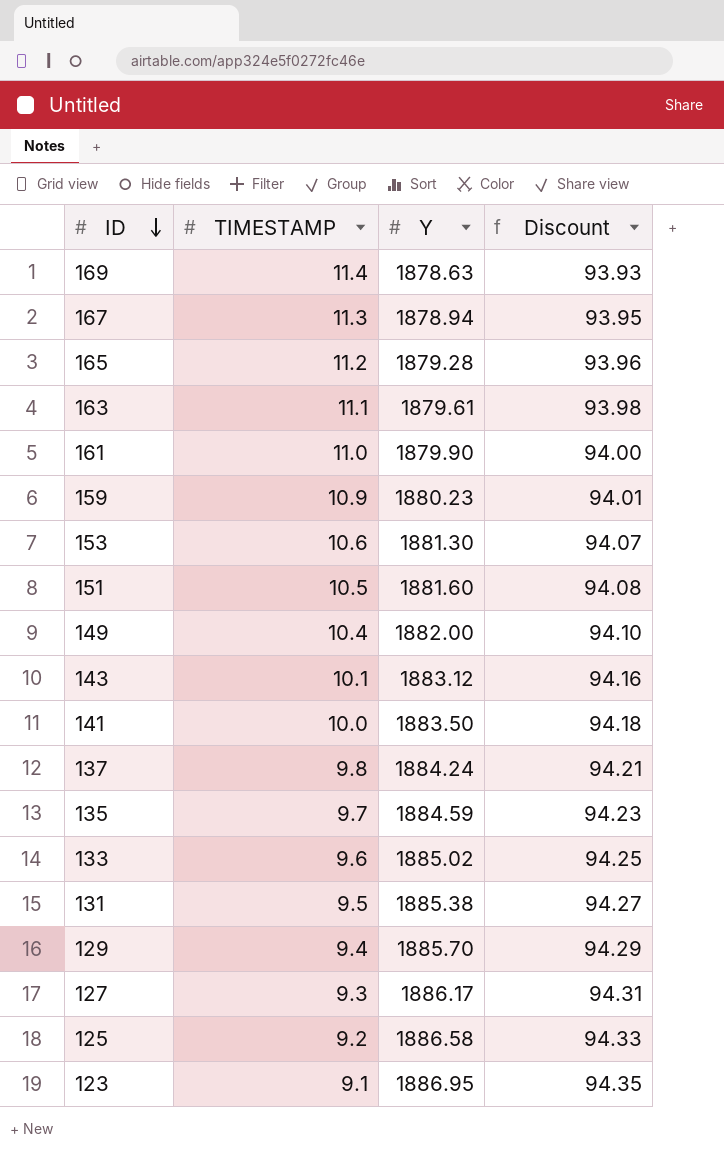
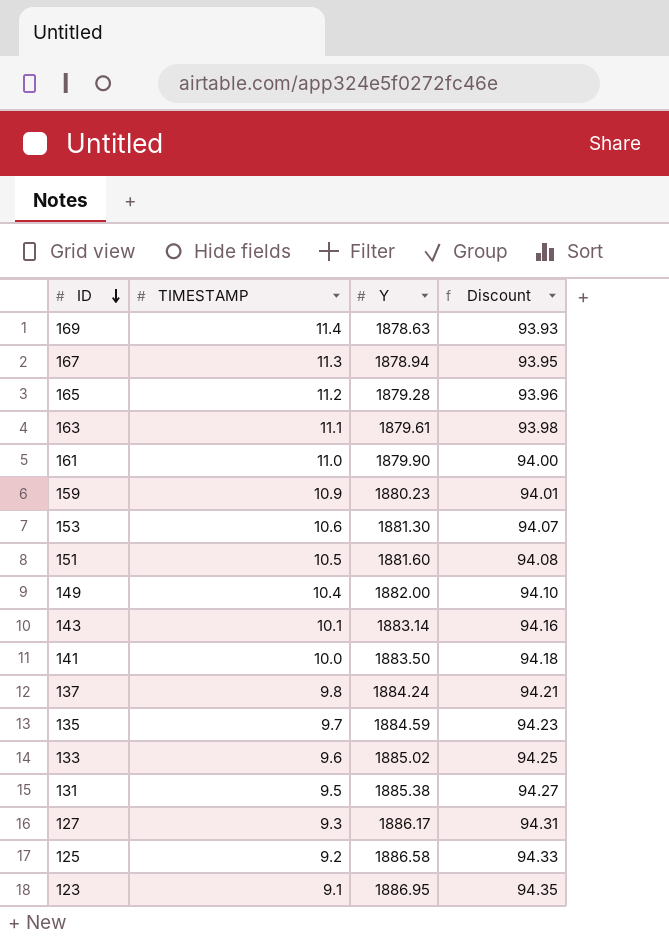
row 129: 9.4 | 1885.70 | 94.29 -> none
143 | Y: 1883.12 -> 1883.14

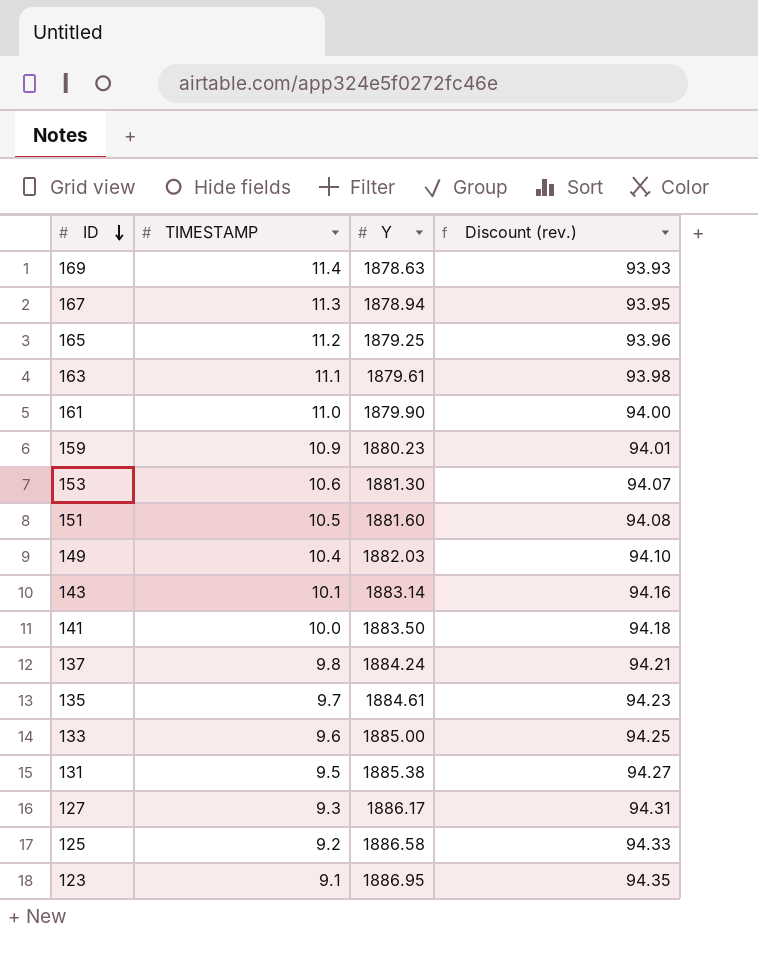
column name: Discount -> Discount (rev.)
165 | Y: 1879.28 -> 1879.25
149 | Y: 1882.00 -> 1882.03
135 | Y: 1884.59 -> 1884.61
133 | Y: 1885.02 -> 1885.00

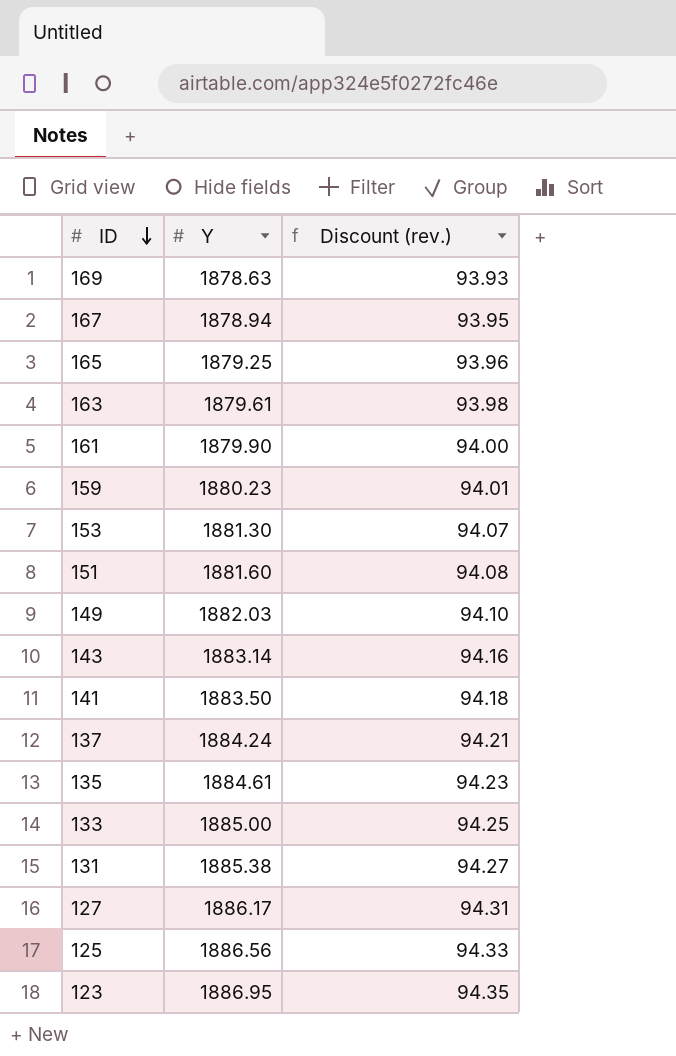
column TIMESTAMP | position: 2 -> none
125 | Y: 1886.58 -> 1886.56

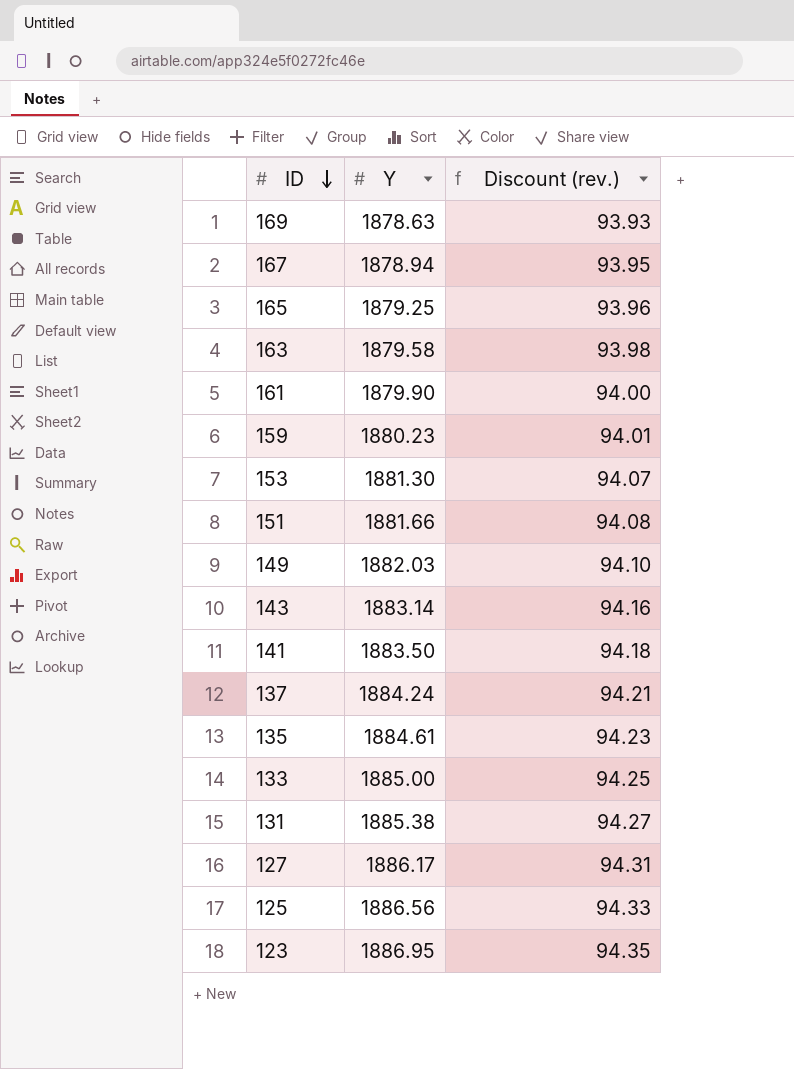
163 | Y: 1879.61 -> 1879.58
151 | Y: 1881.60 -> 1881.66

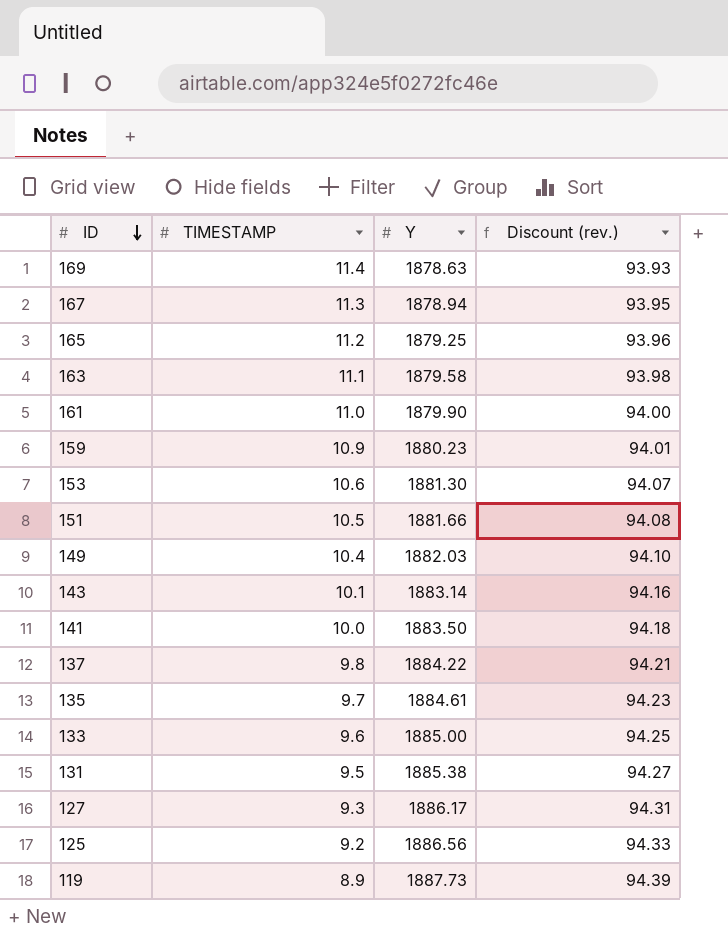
column TIMESTAMP | position: none -> 2
row 123: 1886.95 | 94.35 -> none
137 | Y: 1884.24 -> 1884.22
row 119: none -> 8.9 | 1887.73 | 94.39

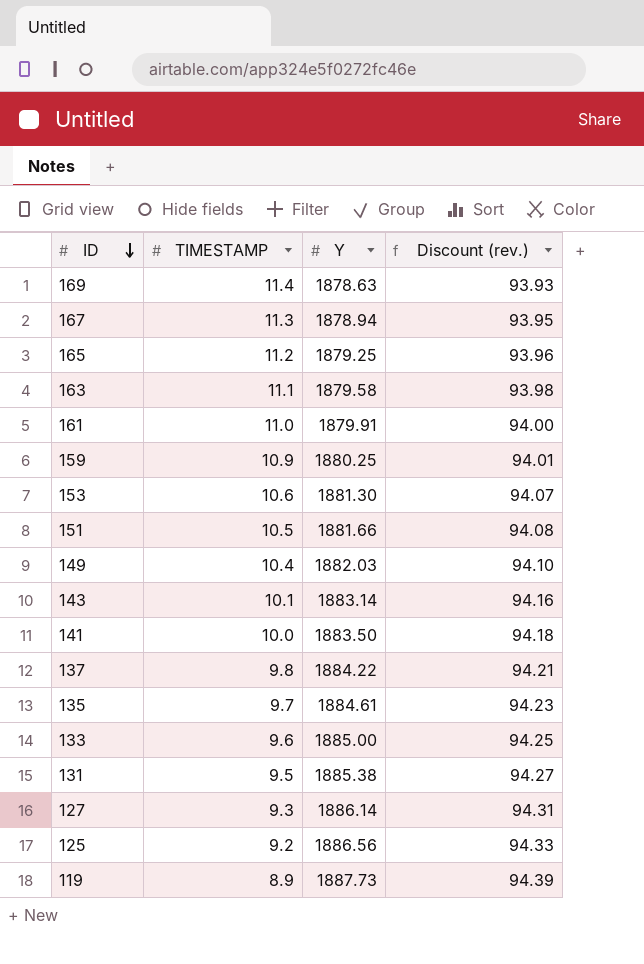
161 | Y: 1879.90 -> 1879.91
159 | Y: 1880.23 -> 1880.25
127 | Y: 1886.17 -> 1886.14

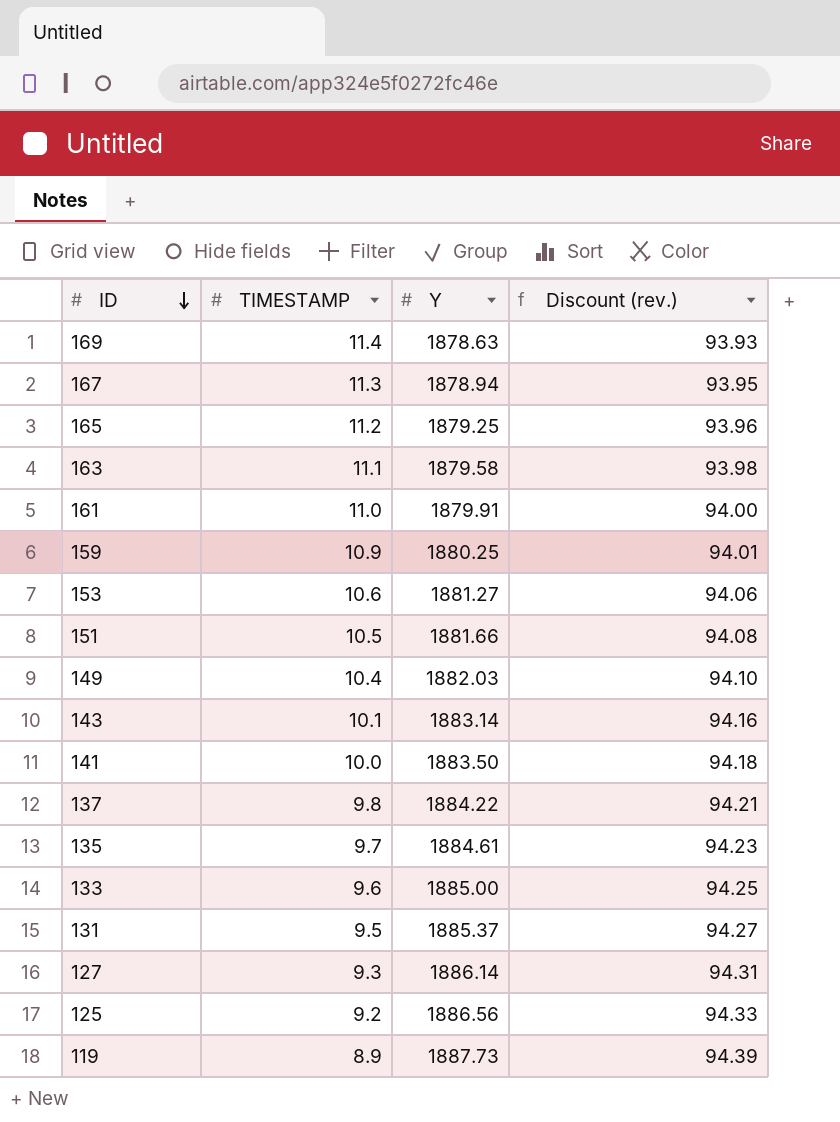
153 | Y: 1881.30 -> 1881.27
153 | Discount (rev.): 94.07 -> 94.06
131 | Y: 1885.38 -> 1885.37

